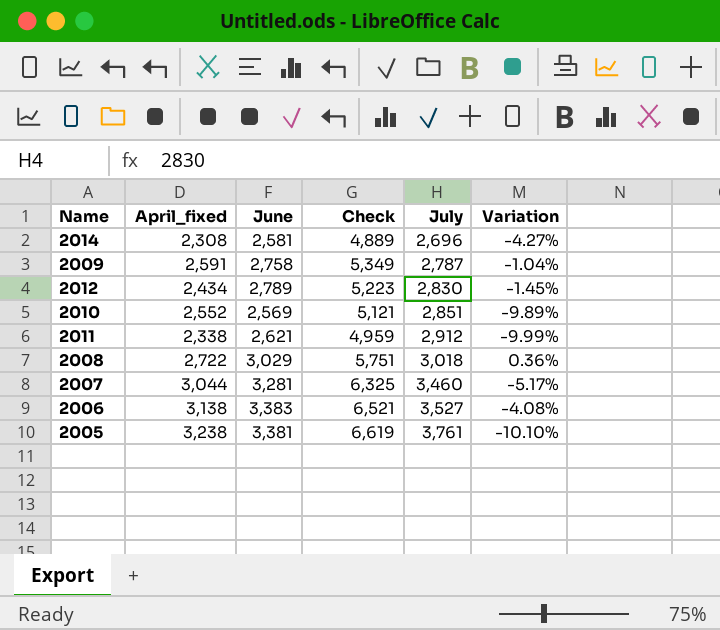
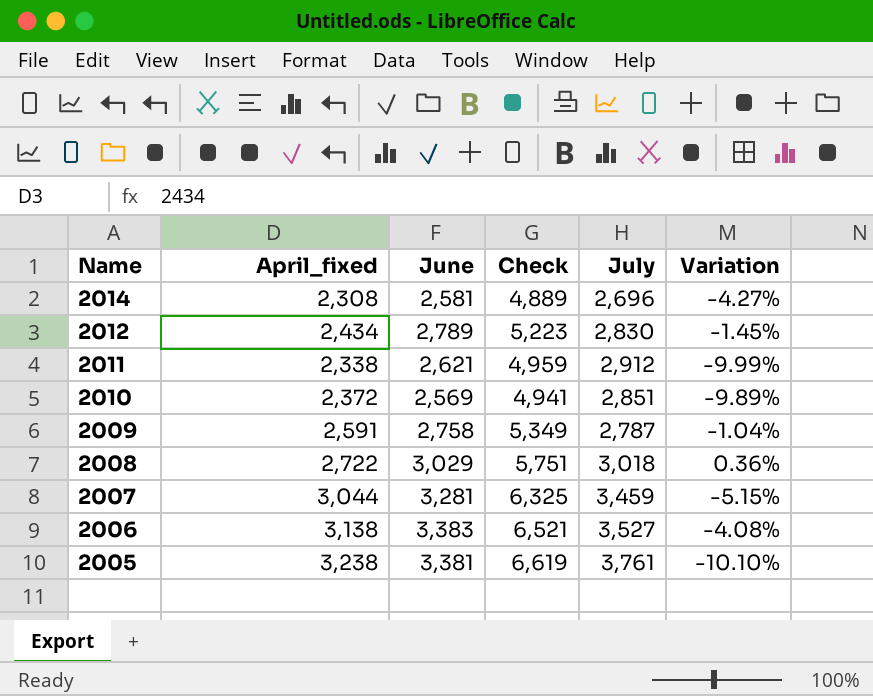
row order: July ascending -> Name descending
2010 | April_fixed: 2,552 -> 2,372
2010 | Check: 5,121 -> 4,941
2007 | July: 3,460 -> 3,459
2007 | Variation: -5.17% -> -5.15%

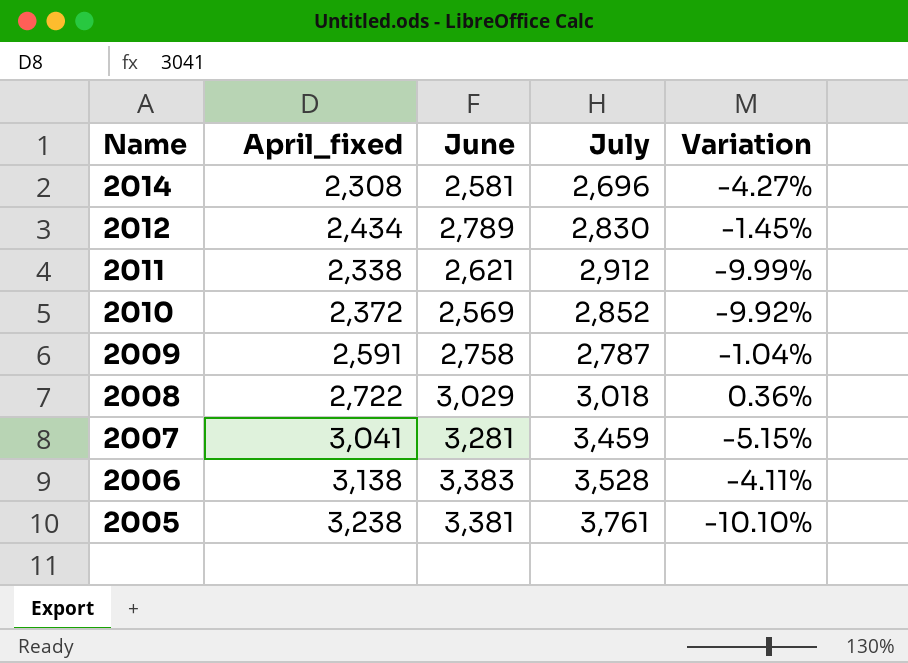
column Check | formula: [April_fixed] + [June] -> none
2010 | July: 2,851 -> 2,852
2010 | Variation: -9.89% -> -9.92%
2007 | April_fixed: 3,044 -> 3,041
2006 | July: 3,527 -> 3,528
2006 | Variation: -4.08% -> -4.11%

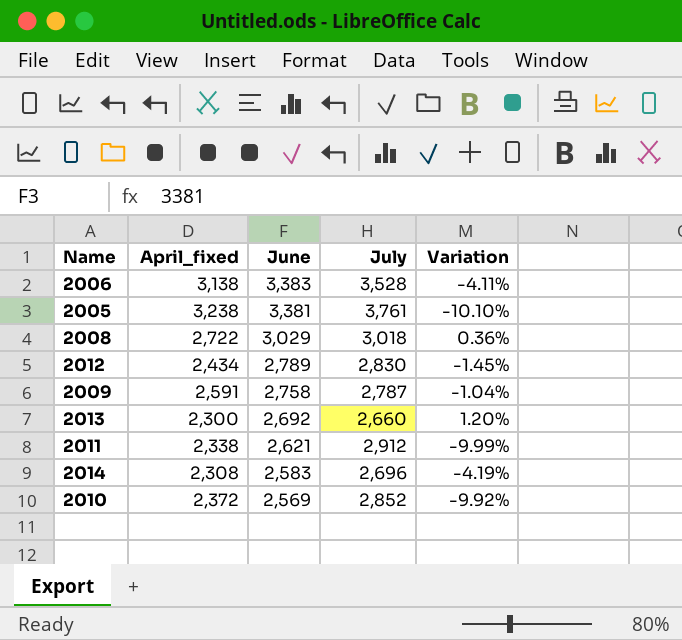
row order: Name descending -> June descending
row 2007: 3,041 | 3,281 | 3,459 | -5.15% -> none
row 2013: none -> 2,300 | 2,692 | 2,660 | 1.20%
2014 | June: 2,581 -> 2,583
2014 | Variation: -4.27% -> -4.19%

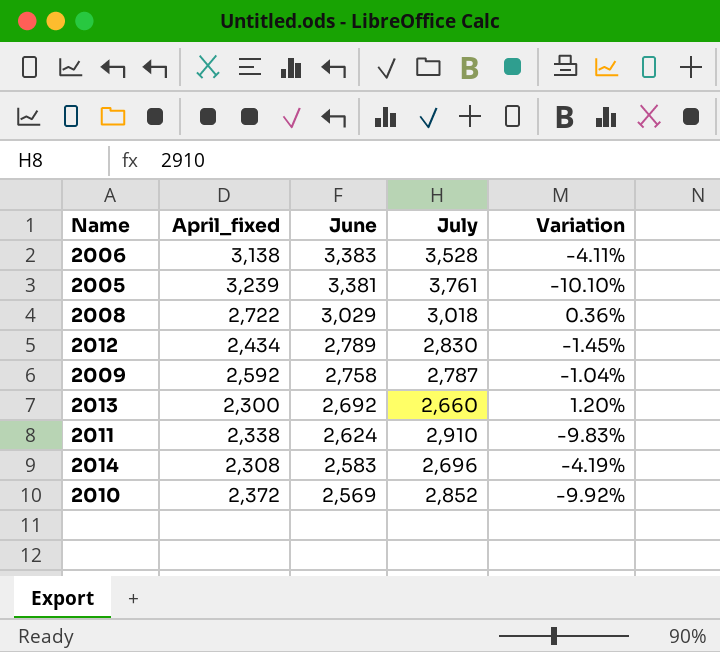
2005 | April_fixed: 3,238 -> 3,239
2009 | April_fixed: 2,591 -> 2,592
2011 | June: 2,621 -> 2,624
2011 | July: 2,912 -> 2,910
2011 | Variation: -9.99% -> -9.83%

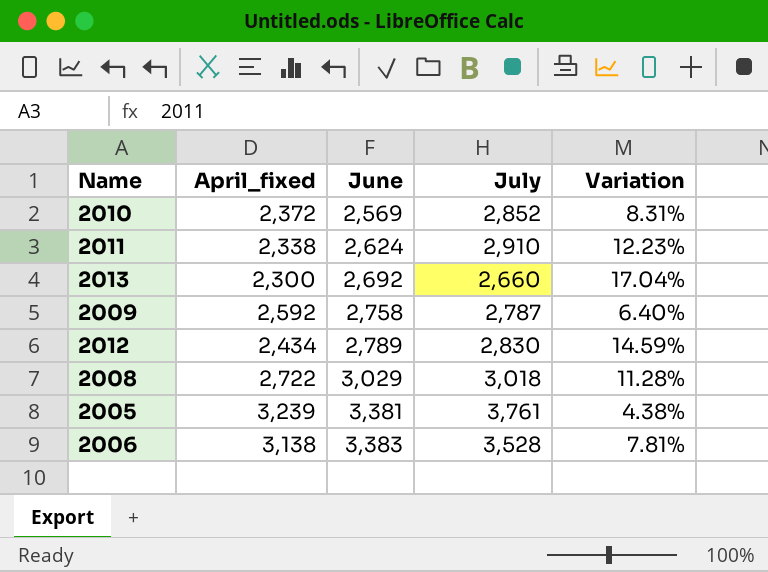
row order: June descending -> June ascending
column Variation | formula: ([June] - [July]) / [July] -> ([June] - [April_fixed]) / [April_fixed]
row 2014: 2,308 | 2,583 | 2,696 | -4.19% -> none

